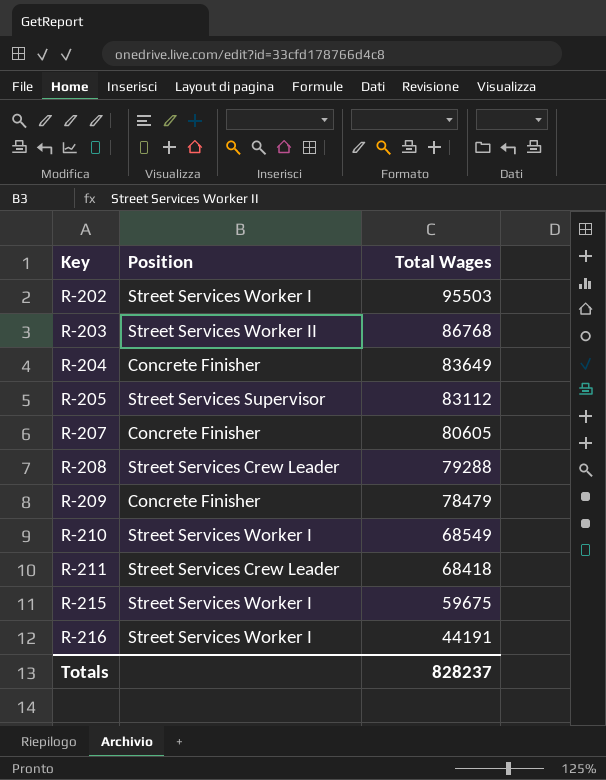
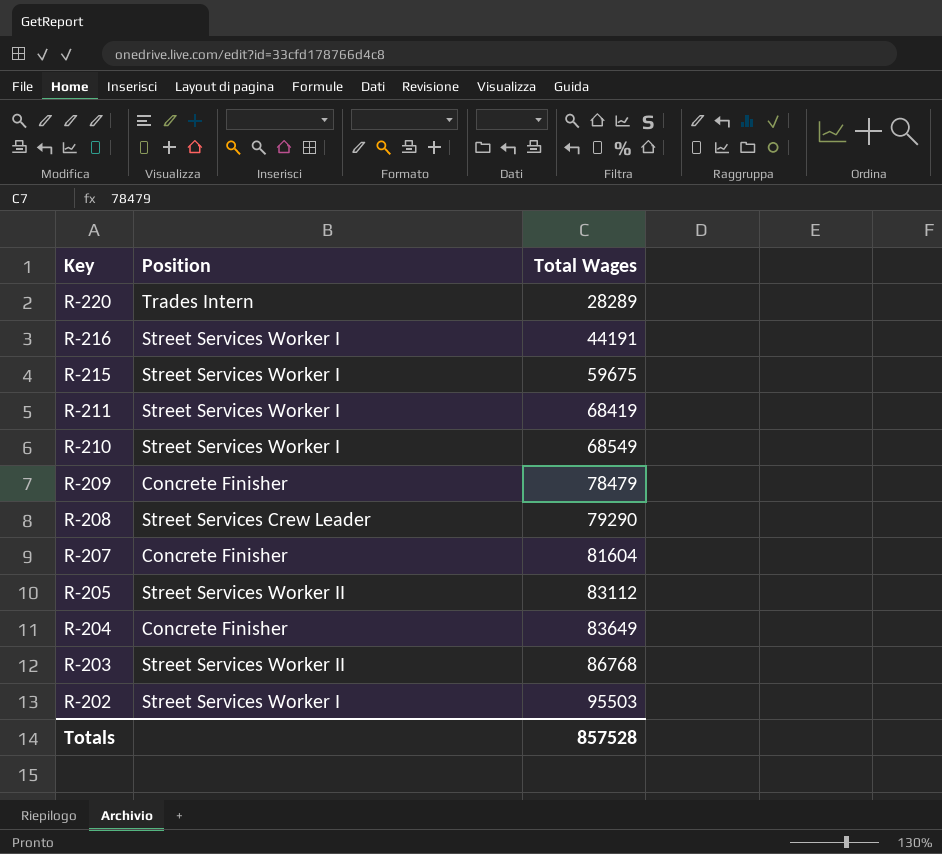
row order: Key ascending -> Key descending
row R-220: none -> Trades Intern | 28289
R-211 | Position: Street Services Crew Leader -> Street Services Worker I
R-211 | Total Wages: 68418 -> 68419
R-208 | Total Wages: 79288 -> 79290
R-207 | Total Wages: 80605 -> 81604
R-205 | Position: Street Services Supervisor -> Street Services Worker II
Totals | Total Wages: 828237 -> 857528

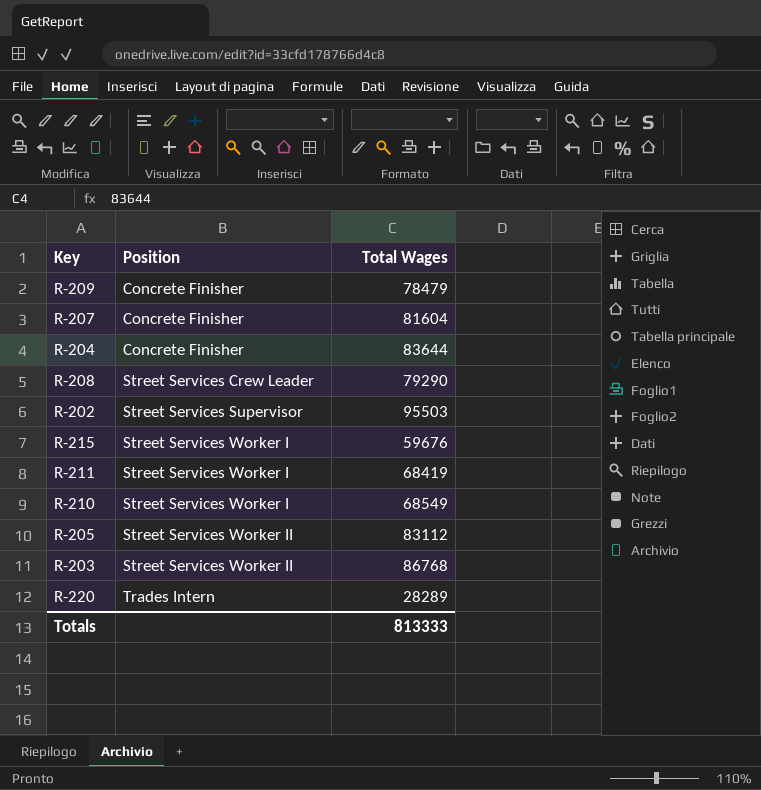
row order: Key descending -> Position ascending
row R-216: Street Services Worker I | 44191 -> none
R-204 | Total Wages: 83649 -> 83644
R-202 | Position: Street Services Worker I -> Street Services Supervisor
R-215 | Total Wages: 59675 -> 59676
Totals | Total Wages: 857528 -> 813333

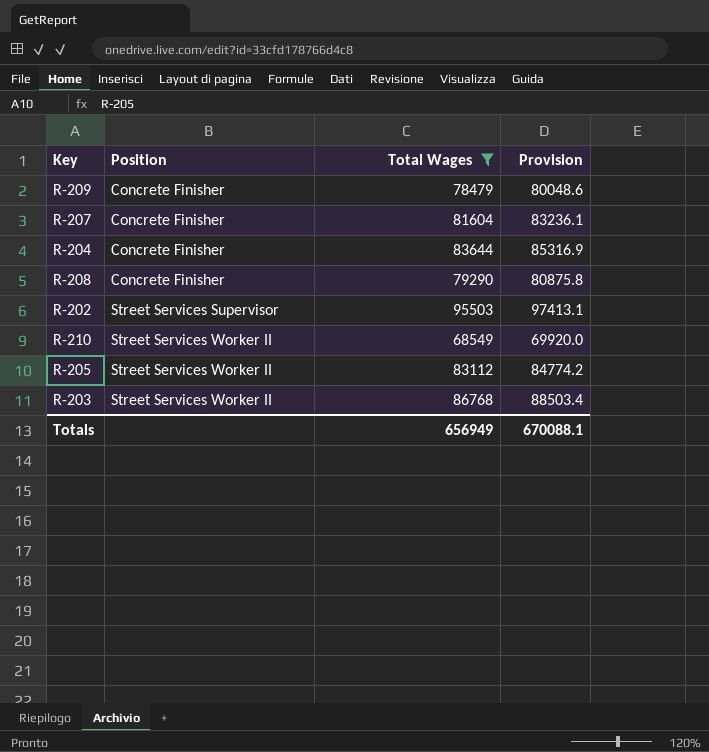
filter: none -> Total Wages >= 68549
column Provision | formula: none -> [Total Wages] * 1.02
R-208 | Position: Street Services Crew Leader -> Concrete Finisher
R-210 | Position: Street Services Worker I -> Street Services Worker II
Totals | Total Wages: 813333 -> 656949

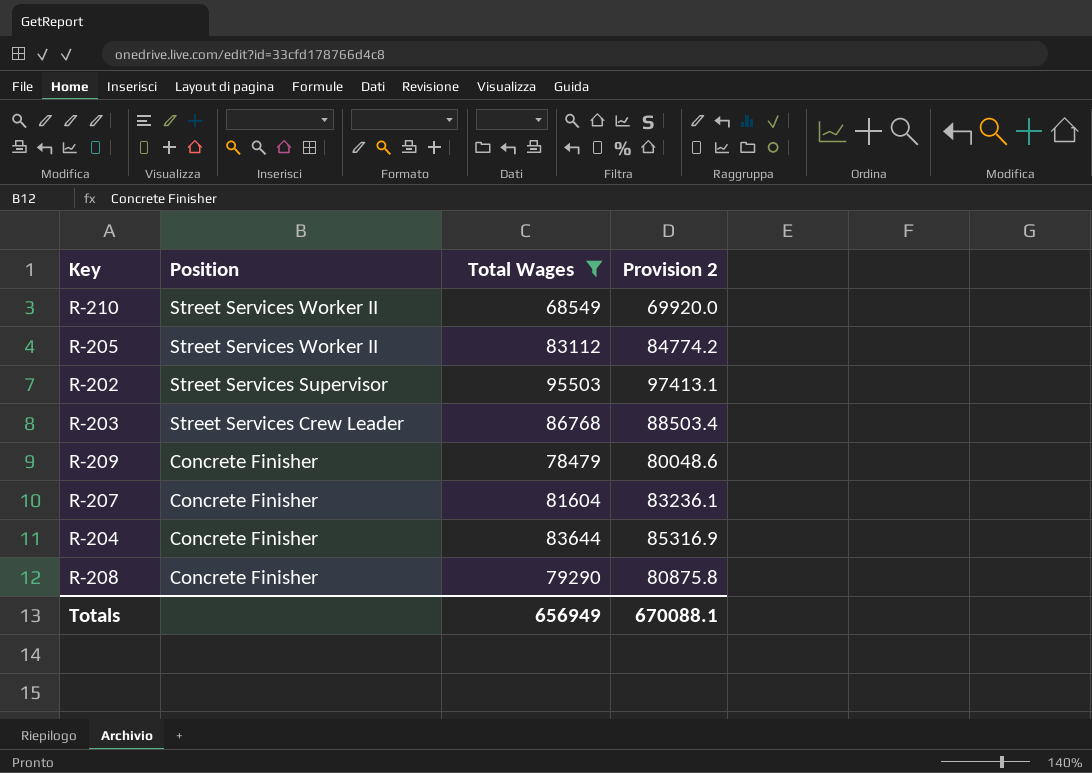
row order: Position ascending -> Position descending
column name: Provision -> Provision 2
R-203 | Position: Street Services Worker II -> Street Services Crew Leader

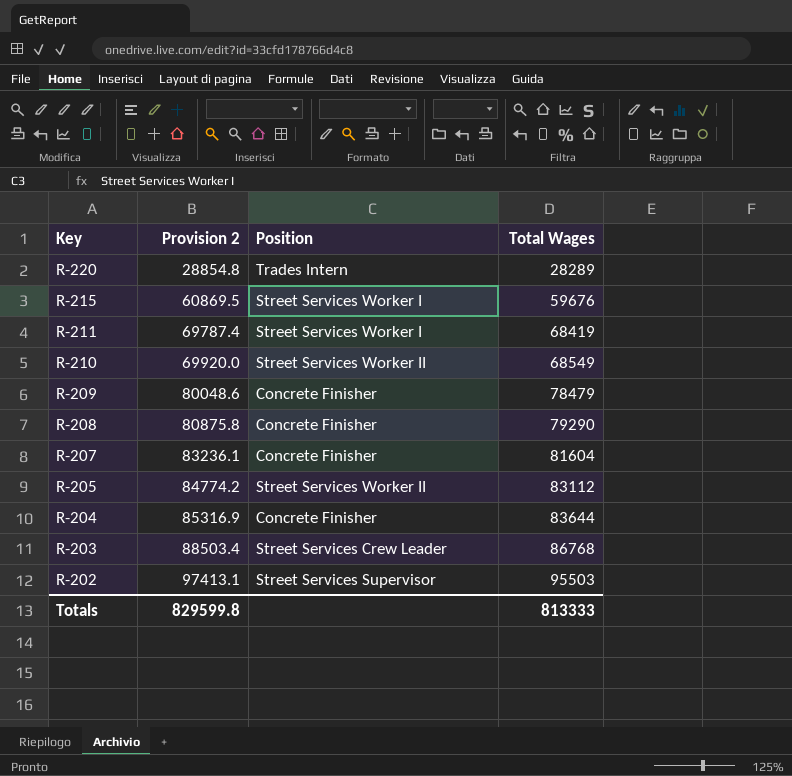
filter: Total Wages >= 68549 -> none
row order: Position descending -> Key descending
column Provision 2 | position: 4 -> 2
Totals | Provision 2: 670088.1 -> 829599.8
Totals | Total Wages: 656949 -> 813333

